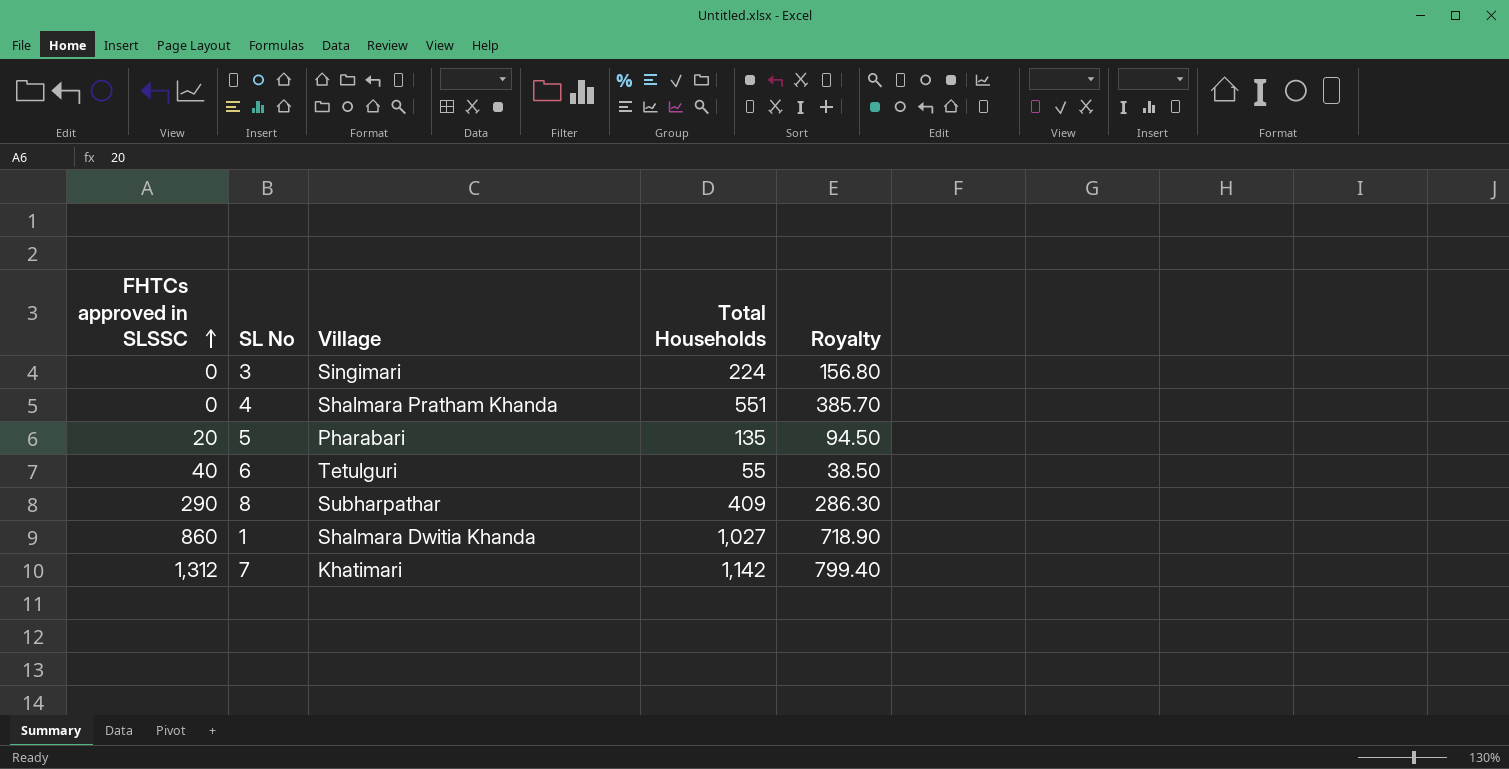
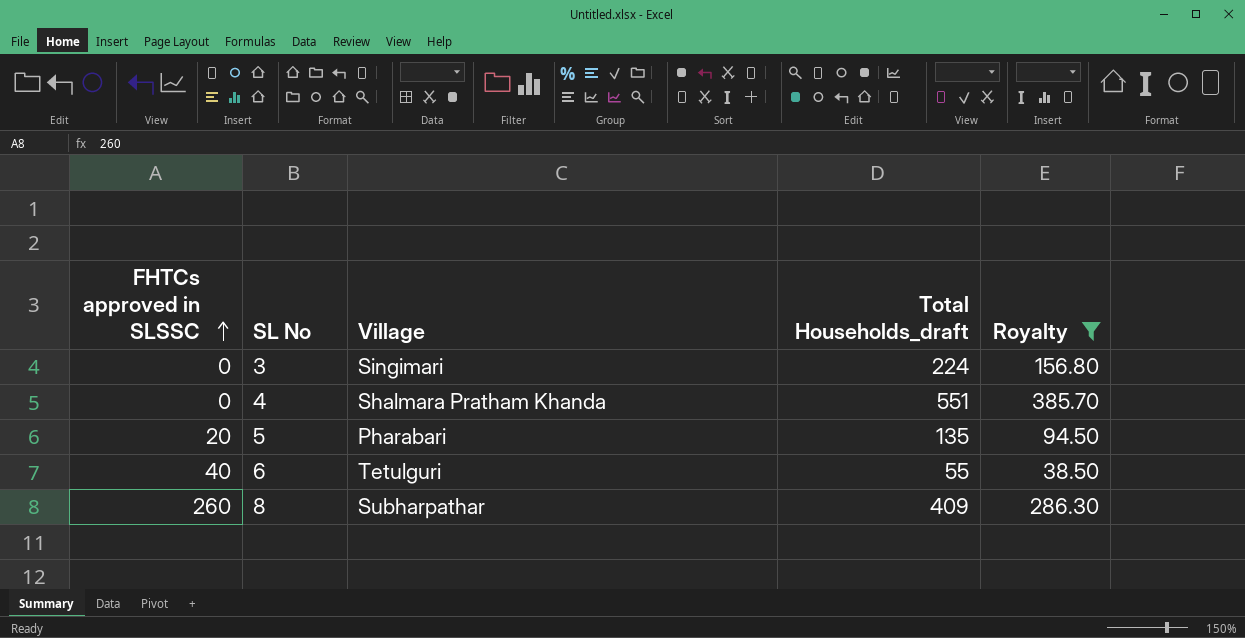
filter: none -> Royalty <= 385.70
column name: Total Households -> Total Households_draft
8 | FHTCs approved in SLSSC: 290 -> 260

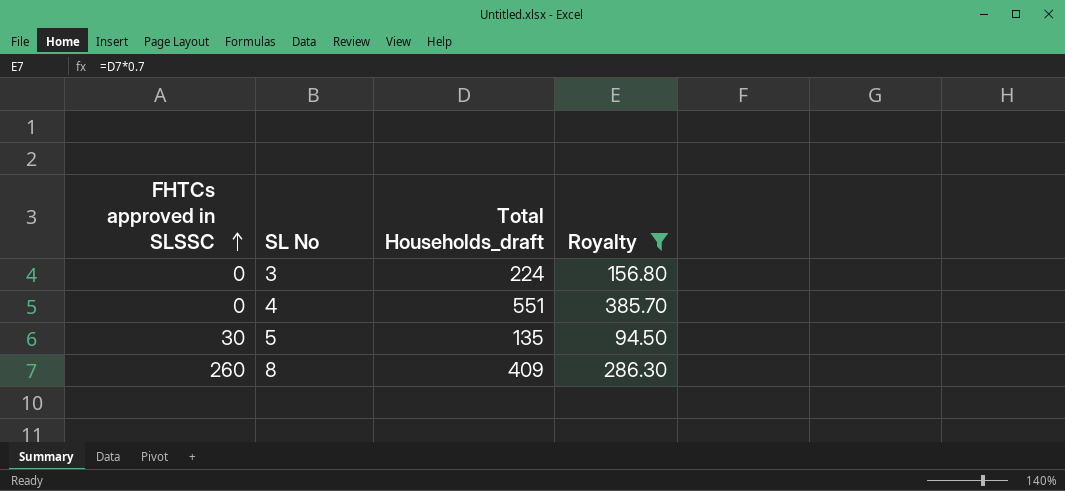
column Village | position: 3 -> none
row 6: 40 | Tetulguri | 55 | 38.50 -> none
5 | FHTCs approved in SLSSC: 20 -> 30

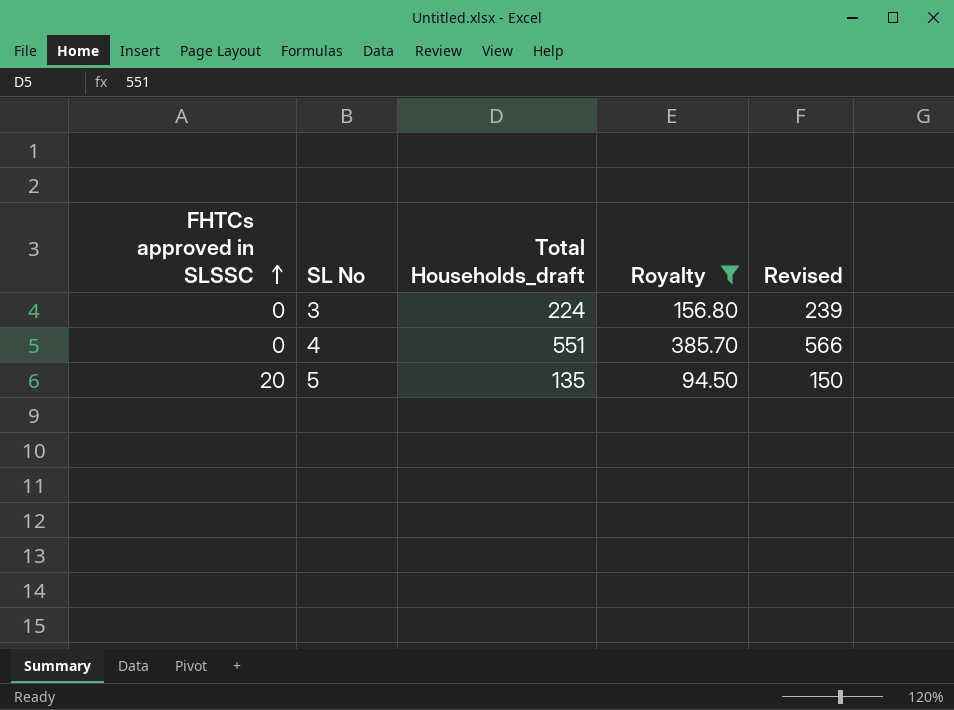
column Revised | formula: none -> [Total Households_draft] + 15
row 8: 260 | 409 | 286.30 -> none
5 | FHTCs approved in SLSSC: 30 -> 20

